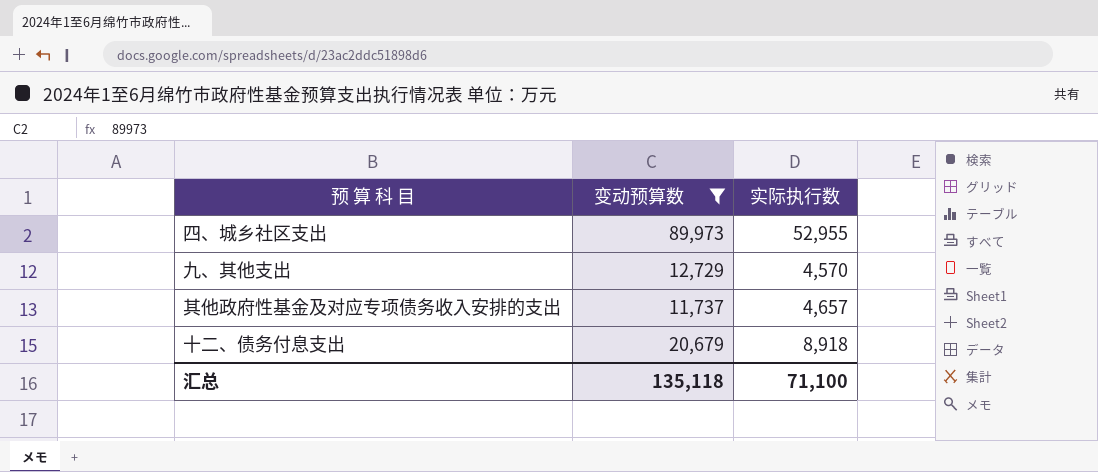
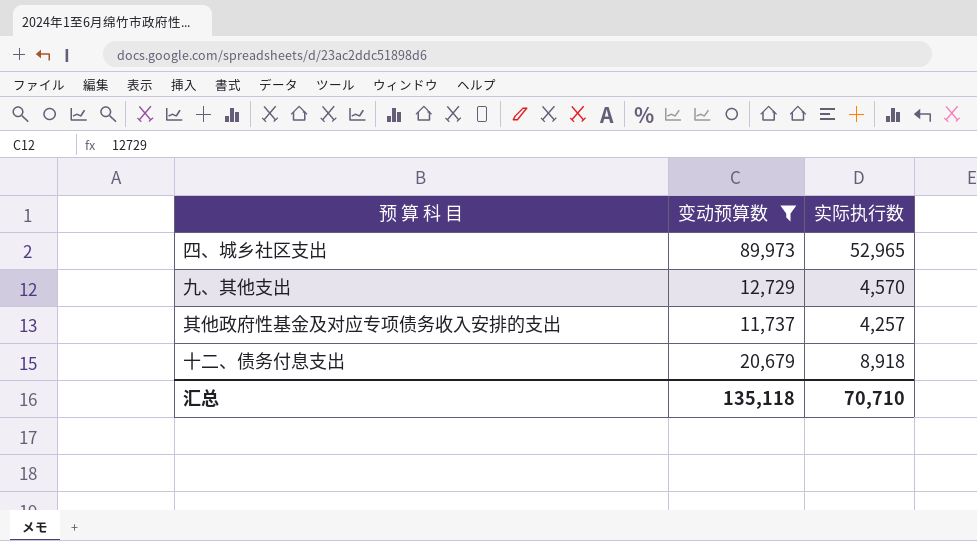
四、城乡社区支出 | 实际执行数: 52,955 -> 52,965
其他政府性基金及对应专项债务收入安排的支出 | 实际执行数: 4,657 -> 4,257
汇总 | 实际执行数: 71,100 -> 70,710

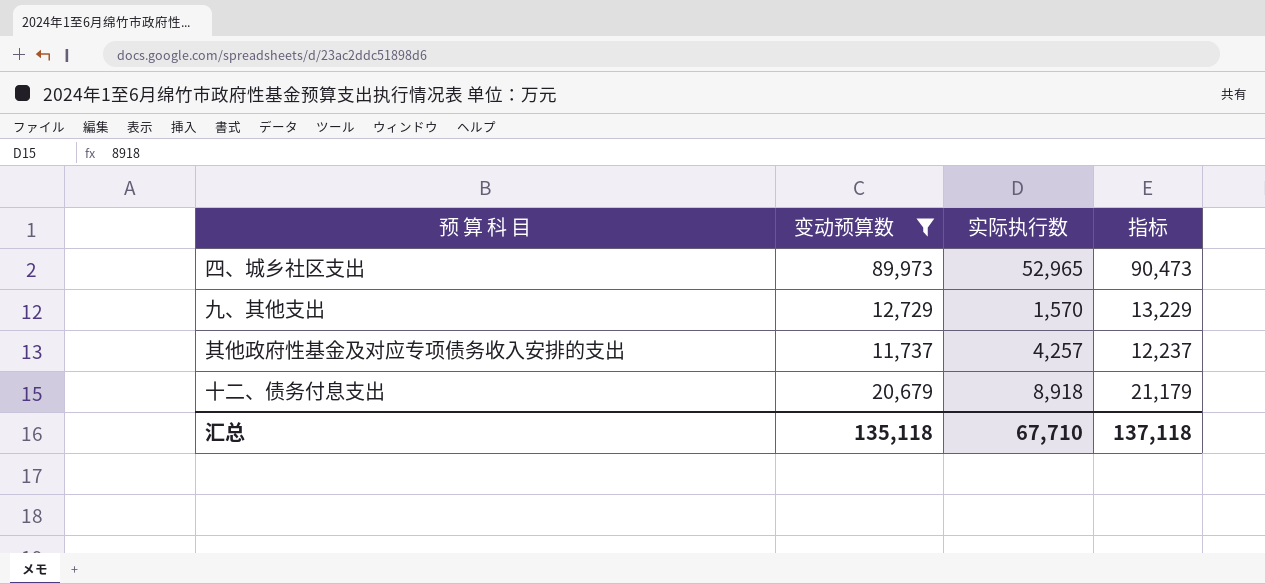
column 指标 | formula: none -> [变动预算数] + 500
九、其他支出 | 实际执行数: 4,570 -> 1,570
汇总 | 实际执行数: 70,710 -> 67,710

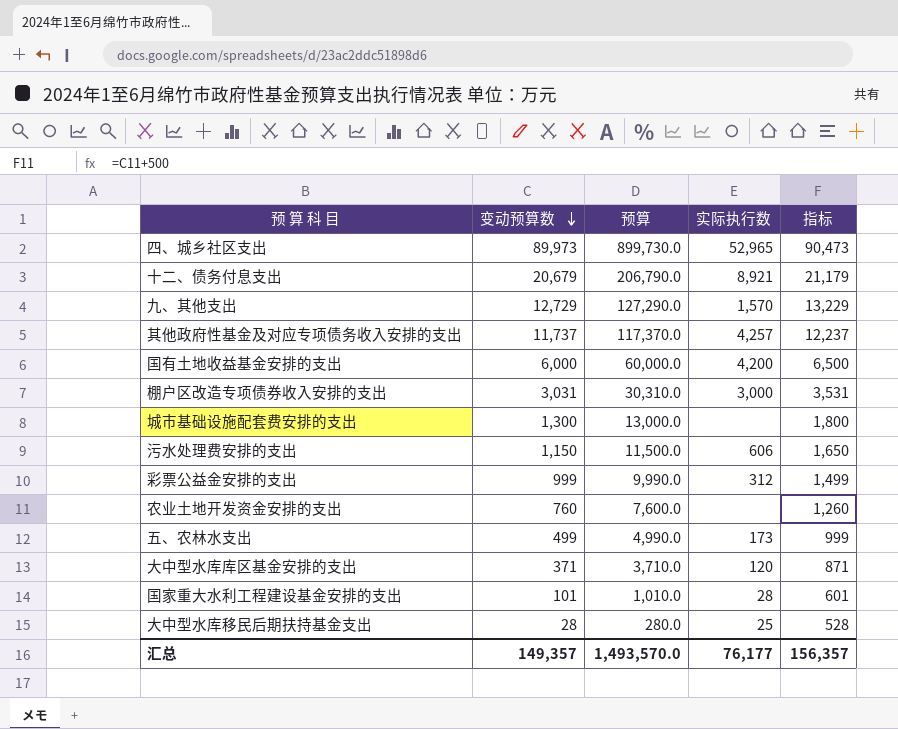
filter: 变动预算数 >= 11,737 -> none
row order: none -> 变动预算数 descending
column 预算 | formula: none -> [变动预算数] * 10
十二、债务付息支出 | 实际执行数: 8,918 -> 8,921
汇总 | 变动预算数: 135,118 -> 149,357
汇总 | 实际执行数: 67,710 -> 76,177
汇总 | 指标: 137,118 -> 156,357

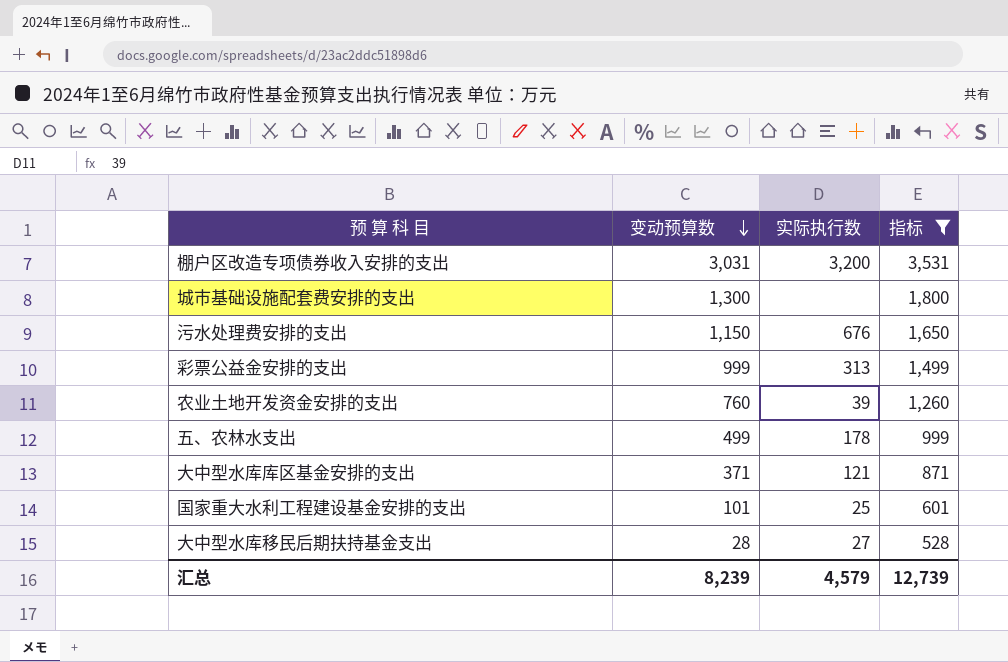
filter: none -> 指标 <= 3,531
column 预算 | formula: [变动预算数] * 10 -> none
棚户区改造专项债券收入安排的支出 | 实际执行数: 3,000 -> 3,200
污水处理费安排的支出 | 实际执行数: 606 -> 676
彩票公益金安排的支出 | 实际执行数: 312 -> 313
农业土地开发资金安排的支出 | 实际执行数: none -> 39
五、农林水支出 | 实际执行数: 173 -> 178
大中型水库库区基金安排的支出 | 实际执行数: 120 -> 121
国家重大水利工程建设基金安排的支出 | 实际执行数: 28 -> 25
大中型水库移民后期扶持基金支出 | 实际执行数: 25 -> 27
汇总 | 变动预算数: 149,357 -> 8,239
汇总 | 实际执行数: 76,177 -> 4,579
汇总 | 指标: 156,357 -> 12,739

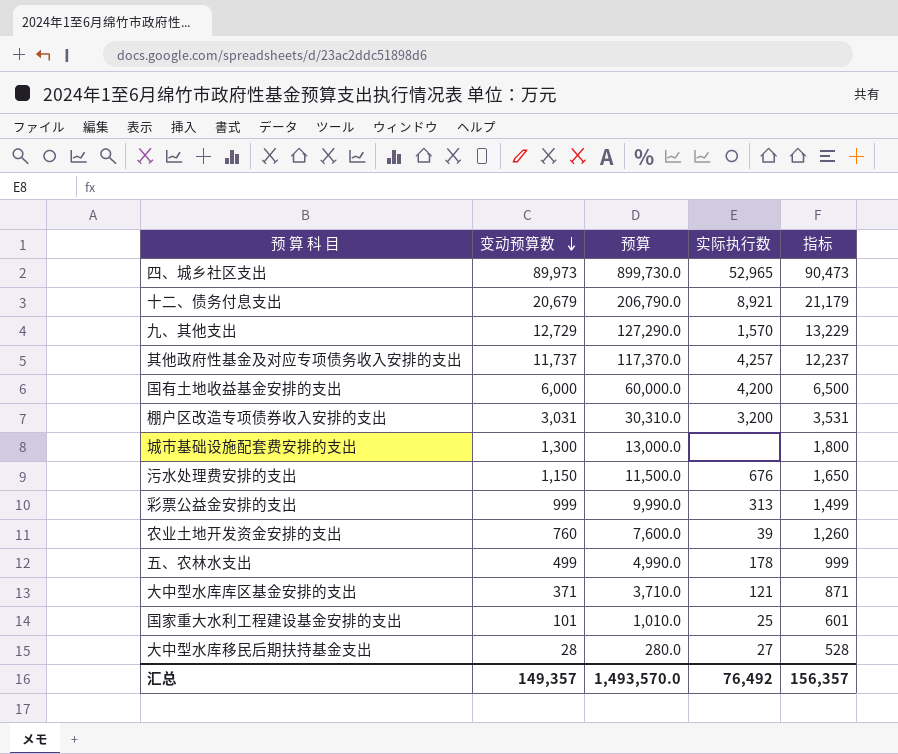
filter: 指标 <= 3,531 -> none
column 预算 | formula: none -> [变动预算数] * 10
汇总 | 变动预算数: 8,239 -> 149,357
汇总 | 实际执行数: 4,579 -> 76,492
汇总 | 指标: 12,739 -> 156,357

